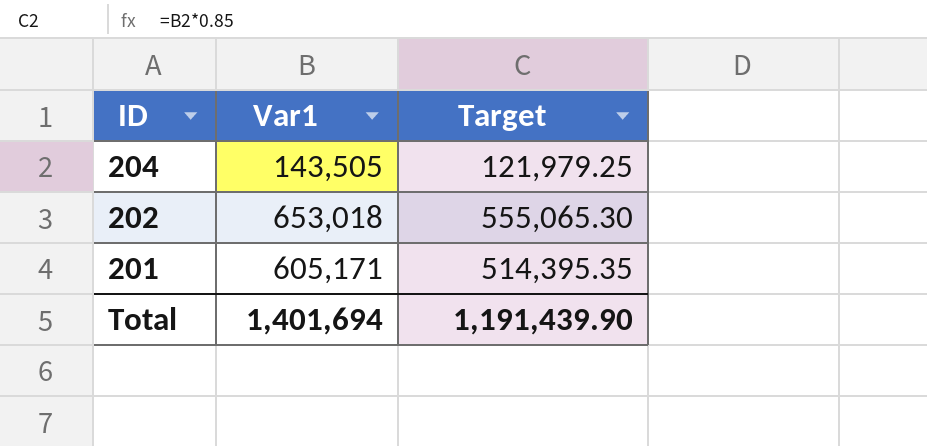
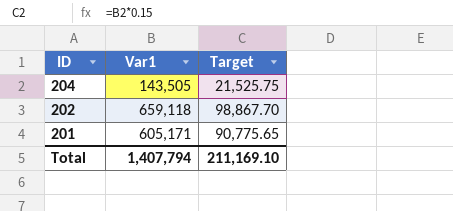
column Target | formula: [Var1] * 0.85 -> [Var1] * 0.15
202 | Var1: 653,018 -> 659,118
Total | Var1: 1,401,694 -> 1,407,794
Total | Target: 1,191,439.90 -> 211,169.10

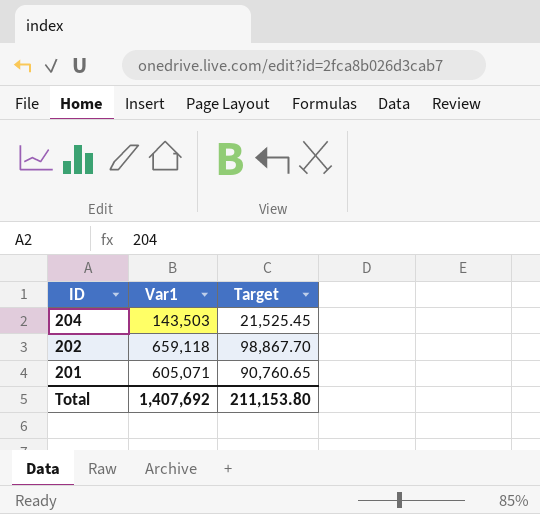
204 | Var1: 143,505 -> 143,503
204 | Target: 21,525.75 -> 21,525.45
201 | Var1: 605,171 -> 605,071
201 | Target: 90,775.65 -> 90,760.65
Total | Var1: 1,407,794 -> 1,407,692
Total | Target: 211,169.10 -> 211,153.80

